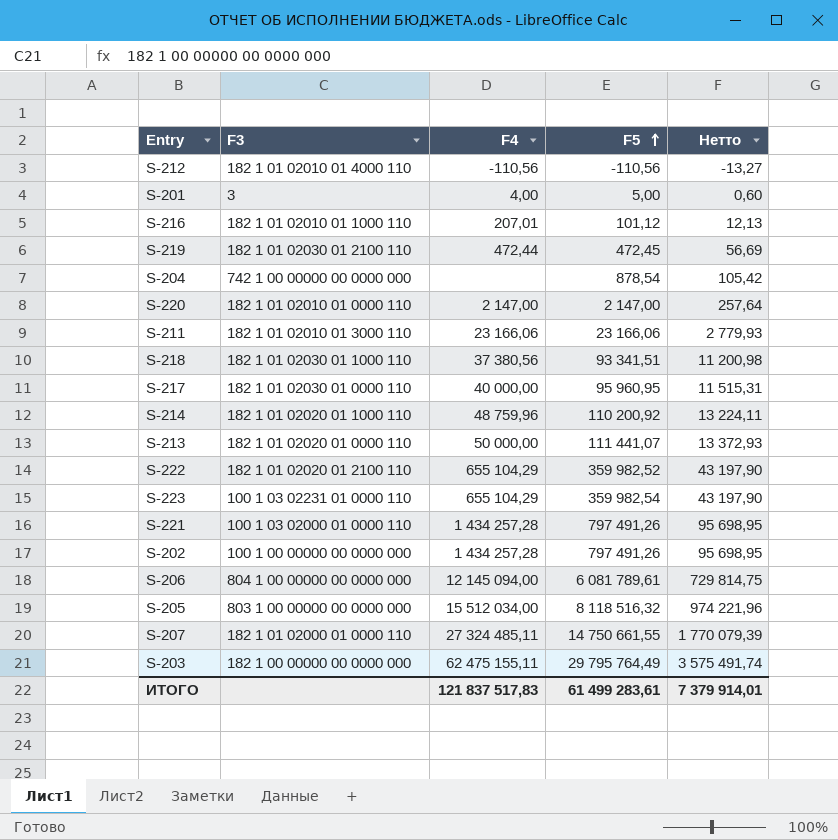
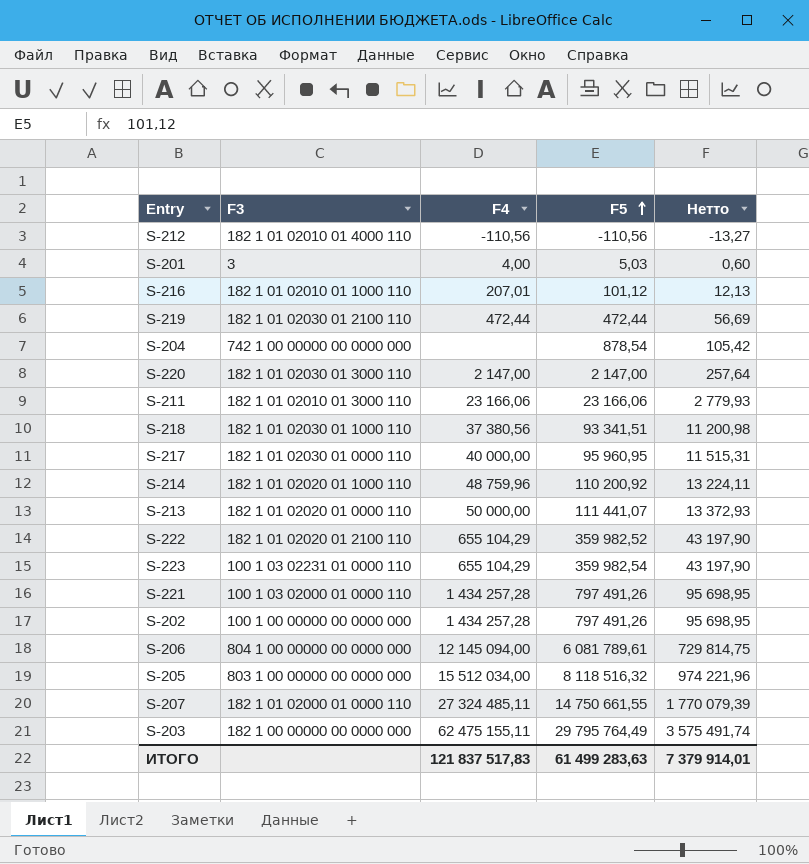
S-201 | F5: 5,00 -> 5,03
S-219 | F5: 472,45 -> 472,44
S-220 | F3: 182 1 01 02010 01 0000 110 -> 182 1 01 02030 01 3000 110
ИТОГО | F5: 61 499 283,61 -> 61 499 283,63

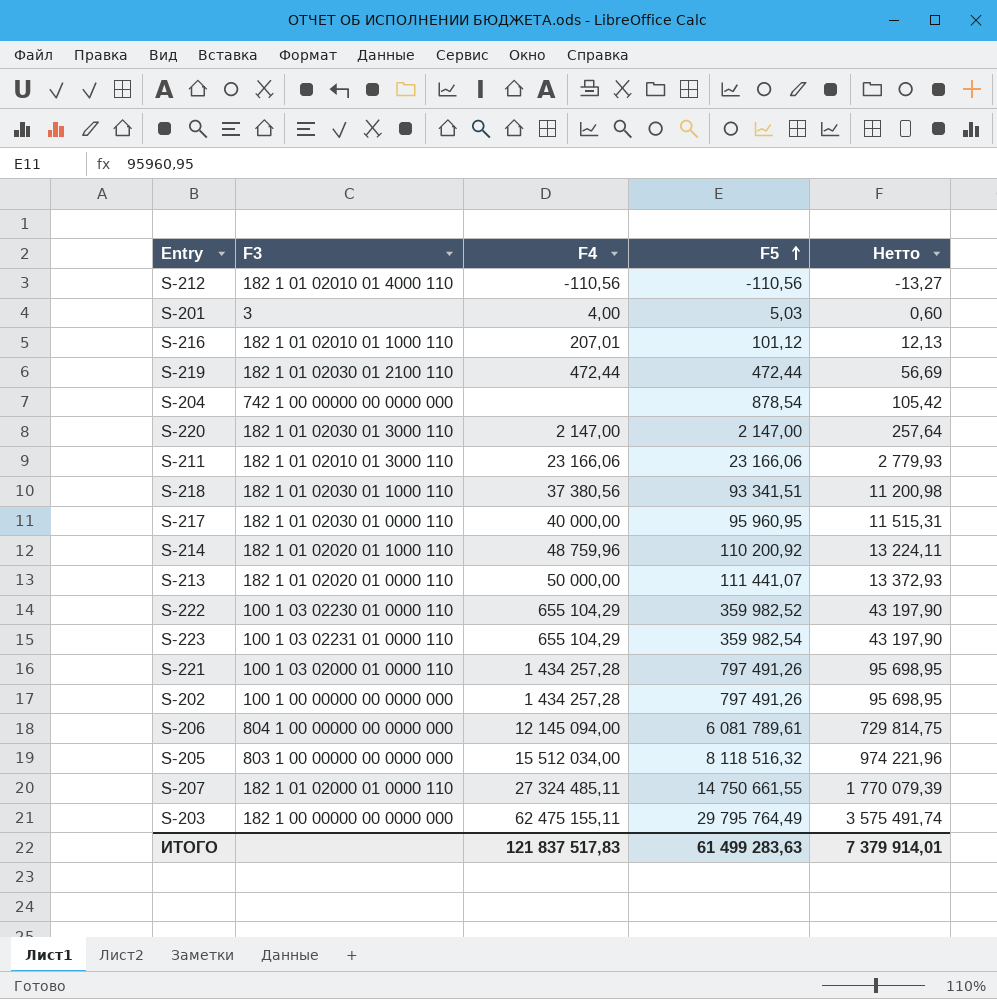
S-222 | F3: 182 1 01 02020 01 2100 110 -> 100 1 03 02230 01 0000 110

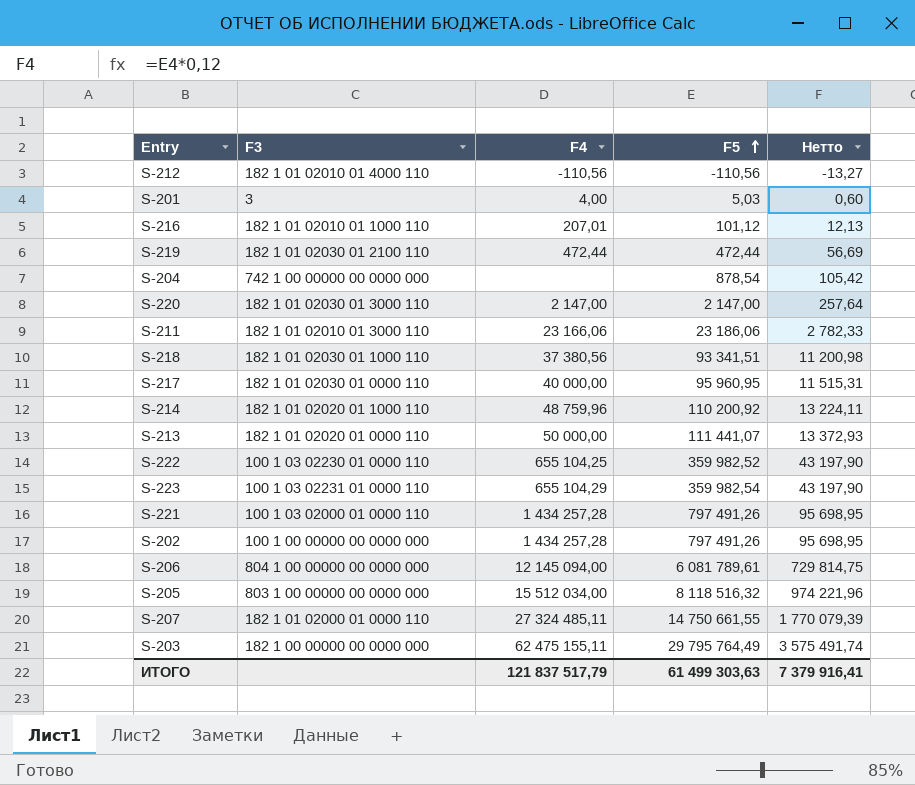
S-211 | F5: 23 166,06 -> 23 186,06
S-211 | Нетто: 2 779,93 -> 2 782,33
S-222 | F4: 655 104,29 -> 655 104,25
ИТОГО | F4: 121 837 517,83 -> 121 837 517,79
ИТОГО | F5: 61 499 283,63 -> 61 499 303,63
ИТОГО | Нетто: 7 379 914,01 -> 7 379 916,41

